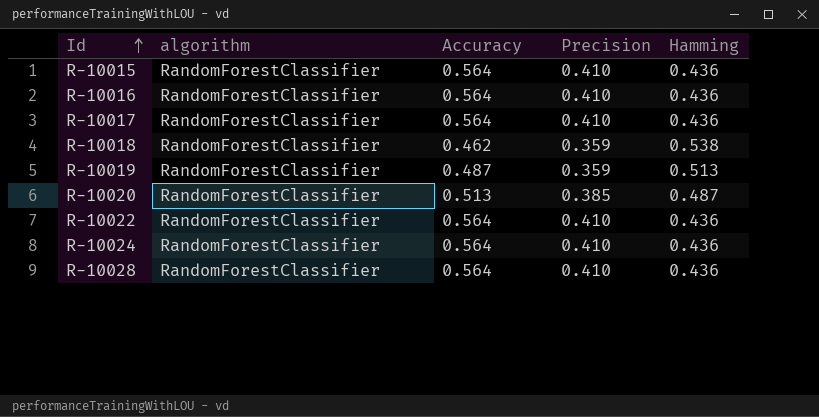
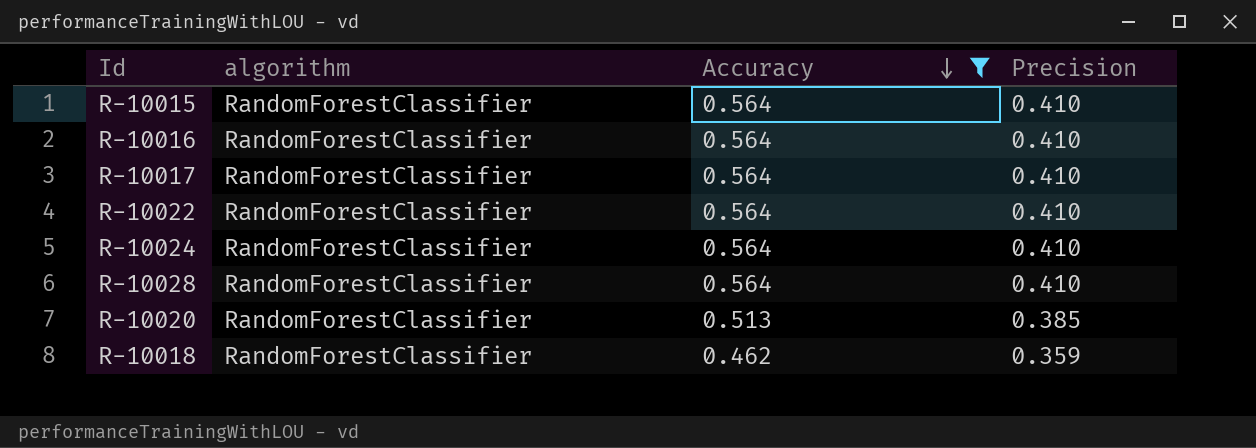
filter: none -> Accuracy != 0.487
row order: Id ascending -> Accuracy descending
column Hamming | position: 5 -> none

